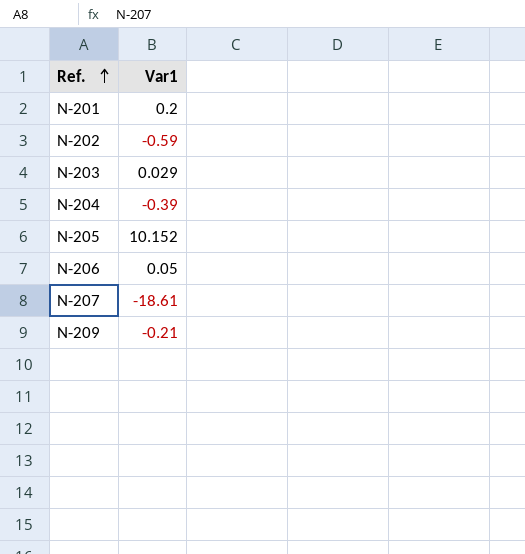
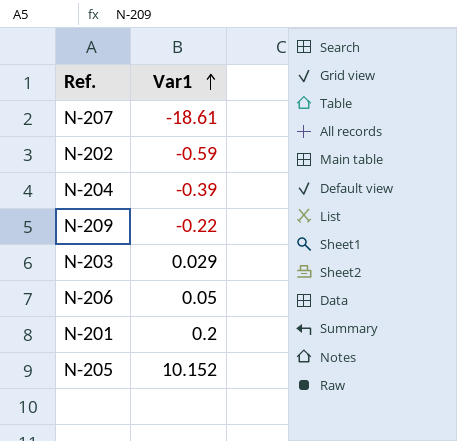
row order: Ref. ascending -> Var1 ascending
N-209 | Var1: -0.21 -> -0.22

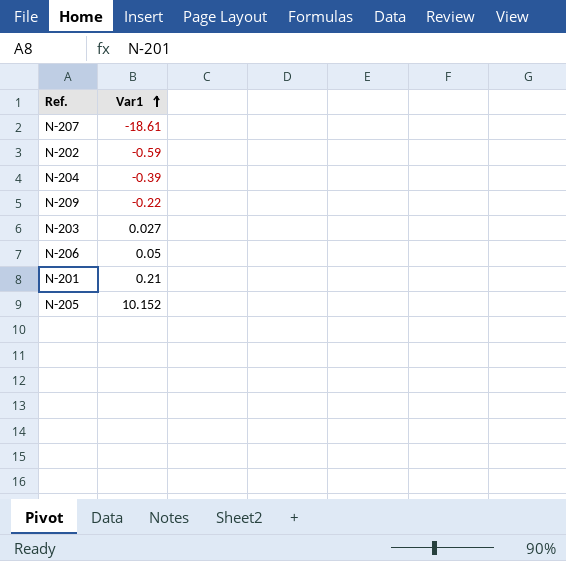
N-203 | Var1: 0.029 -> 0.027
N-201 | Var1: 0.2 -> 0.21

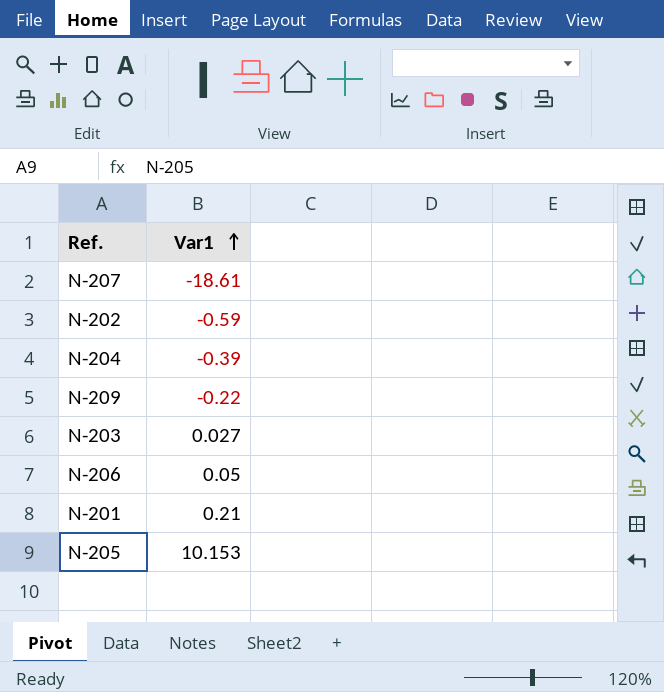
N-205 | Var1: 10.152 -> 10.153

